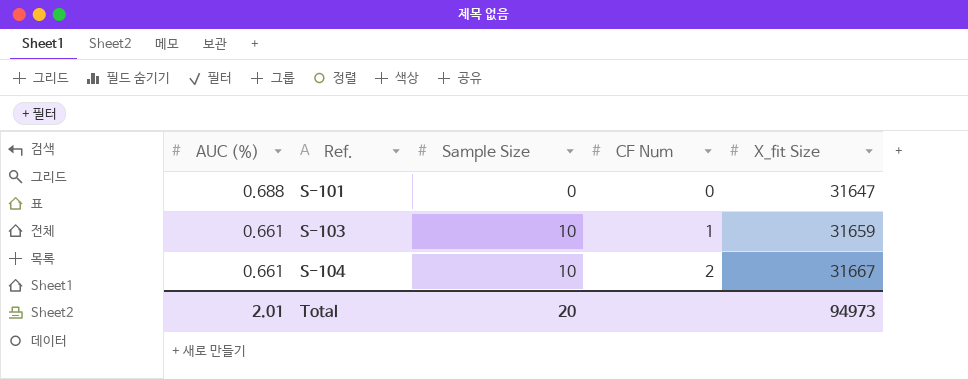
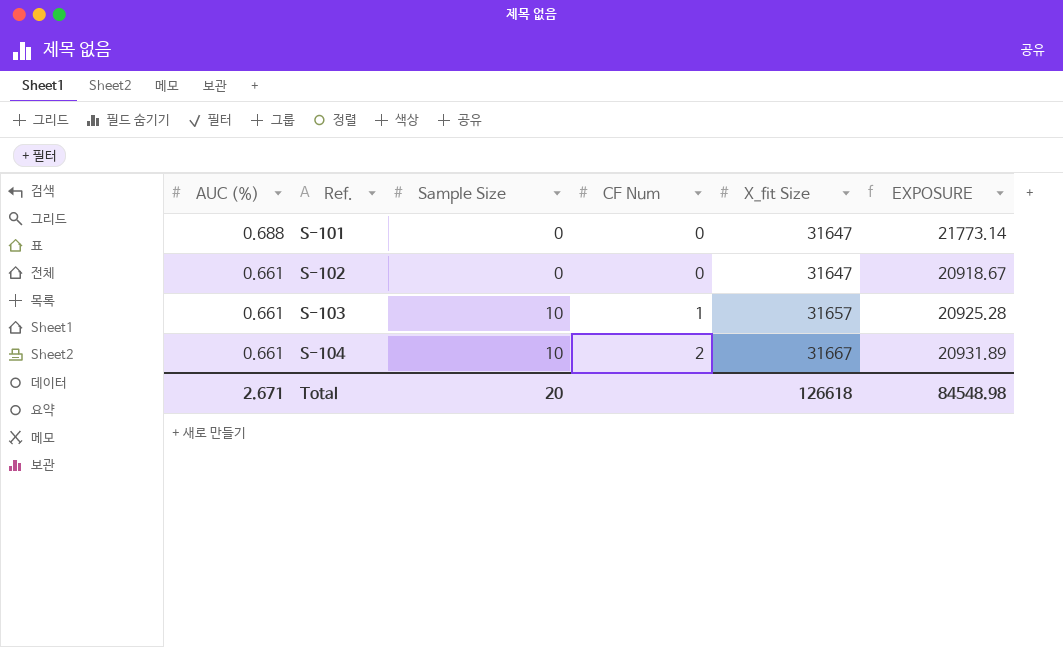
column EXPOSURE | formula: none -> [AUC (%)] * [X_fit Size]
row S-102: none -> 0.661 | 0 | 0 | 31647 | 20918.67
S-103 | X_fit Size: 31659 -> 31657
Total | AUC (%): 2.01 -> 2.671
Total | X_fit Size: 94973 -> 126618

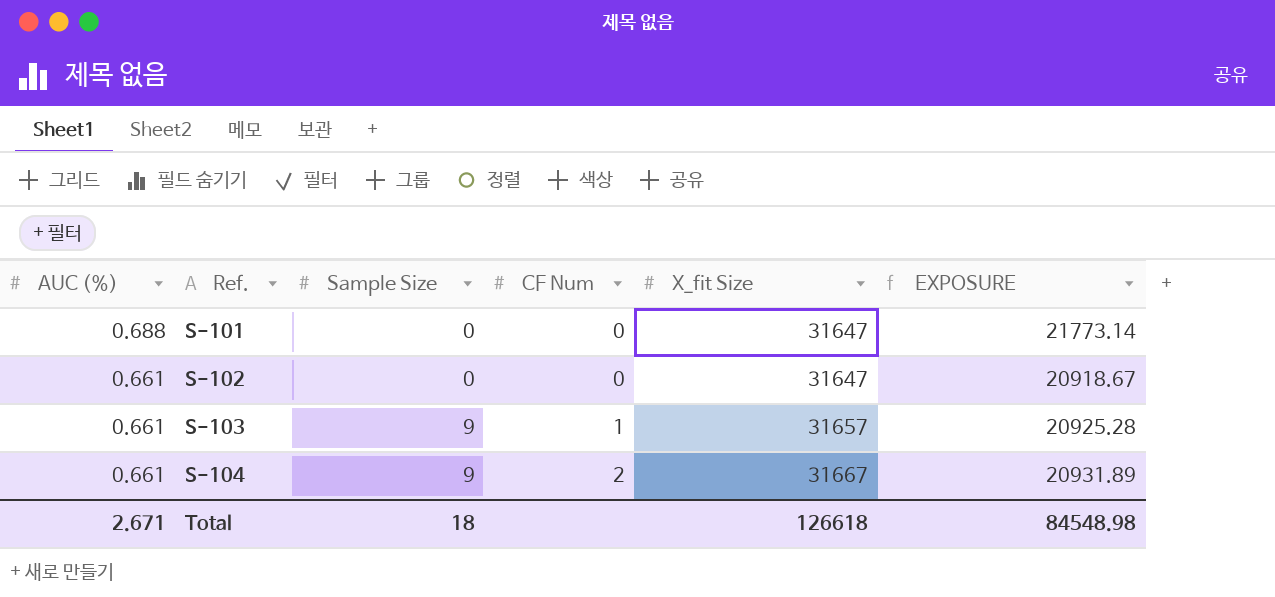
S-103 | Sample Size: 10 -> 9
S-104 | Sample Size: 10 -> 9
Total | Sample Size: 20 -> 18

